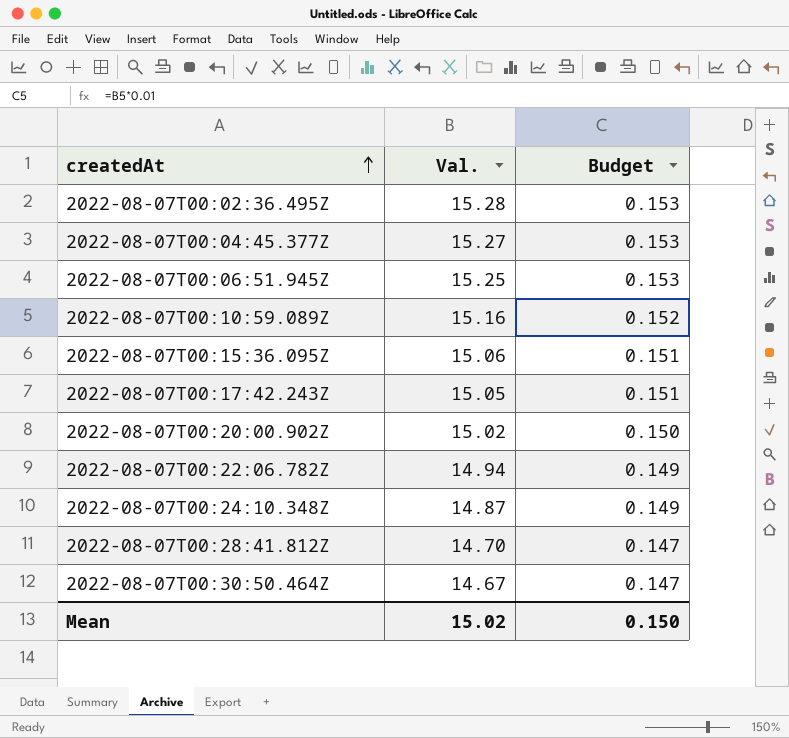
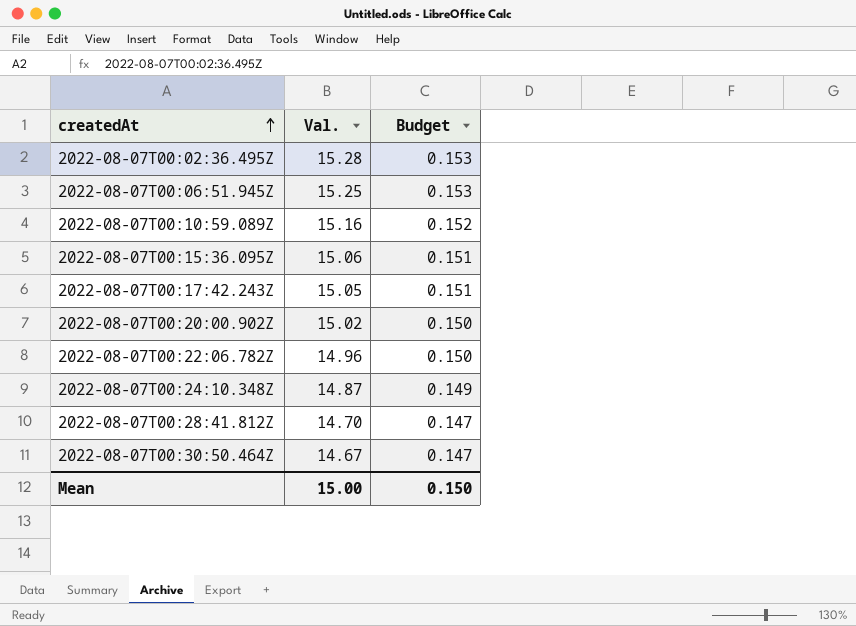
row 2022-08-07T00:04:45.377Z: 15.27 | 0.153 -> none
2022-08-07T00:22:06.782Z | Val.: 14.94 -> 14.96
2022-08-07T00:22:06.782Z | Budget: 0.149 -> 0.150
Mean | Val.: 15.02 -> 15.00

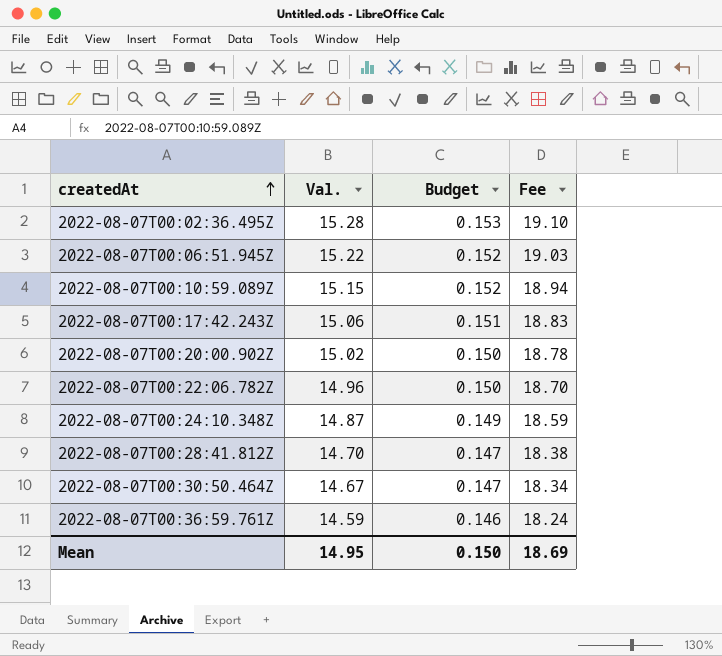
column Fee | formula: none -> [Val.] * 1.25
row 2022-08-07T00:15:36.095Z: 15.06 | 0.151 -> none
2022-08-07T00:06:51.945Z | Val.: 15.25 -> 15.22
2022-08-07T00:06:51.945Z | Budget: 0.153 -> 0.152
2022-08-07T00:10:59.089Z | Val.: 15.16 -> 15.15
2022-08-07T00:17:42.243Z | Val.: 15.05 -> 15.06
row 2022-08-07T00:36:59.761Z: none -> 14.59 | 0.146 | 18.24
Mean | Val.: 15.00 -> 14.95

